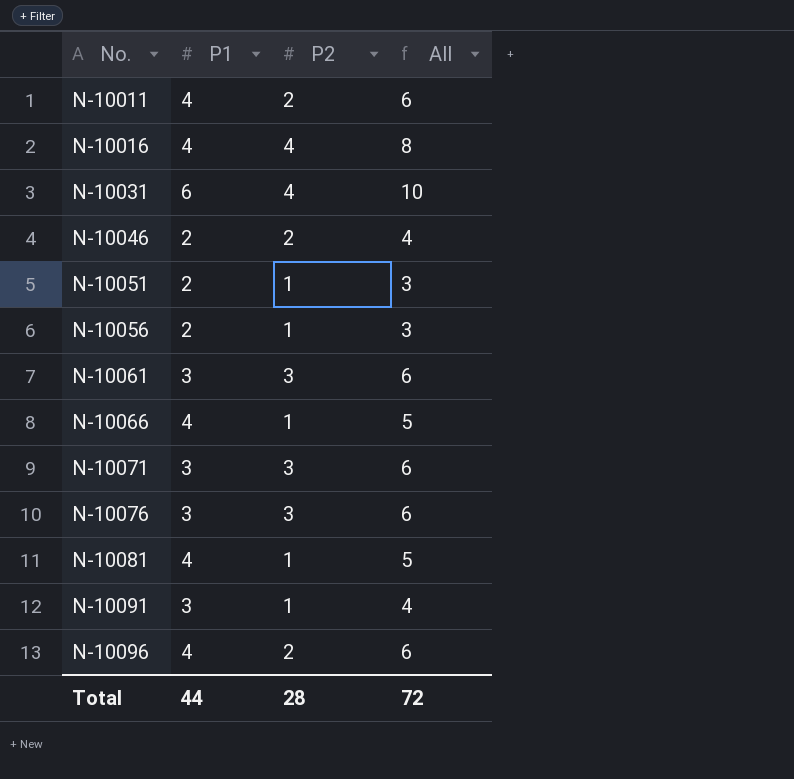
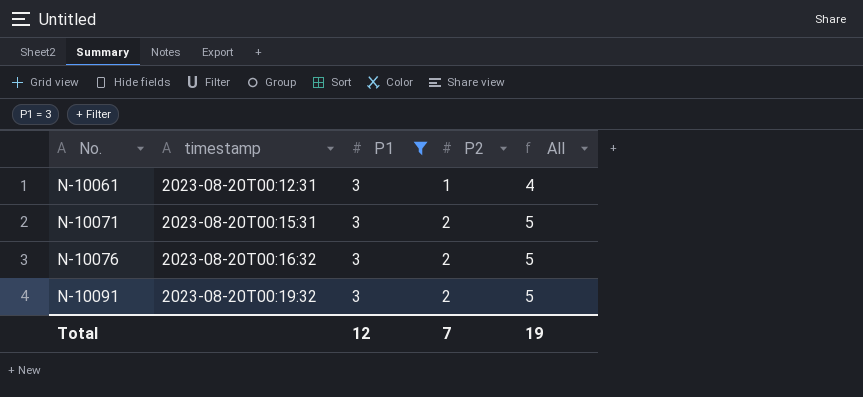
filter: none -> P1 = 3
column timestamp | position: none -> 2
N-10061 | P2: 3 -> 1
N-10061 | All: 6 -> 4
N-10071 | P2: 3 -> 2
N-10071 | All: 6 -> 5
N-10076 | P2: 3 -> 2
N-10076 | All: 6 -> 5
N-10091 | P2: 1 -> 2
N-10091 | All: 4 -> 5
Total | P1: 44 -> 12
Total | P2: 28 -> 7
Total | All: 72 -> 19

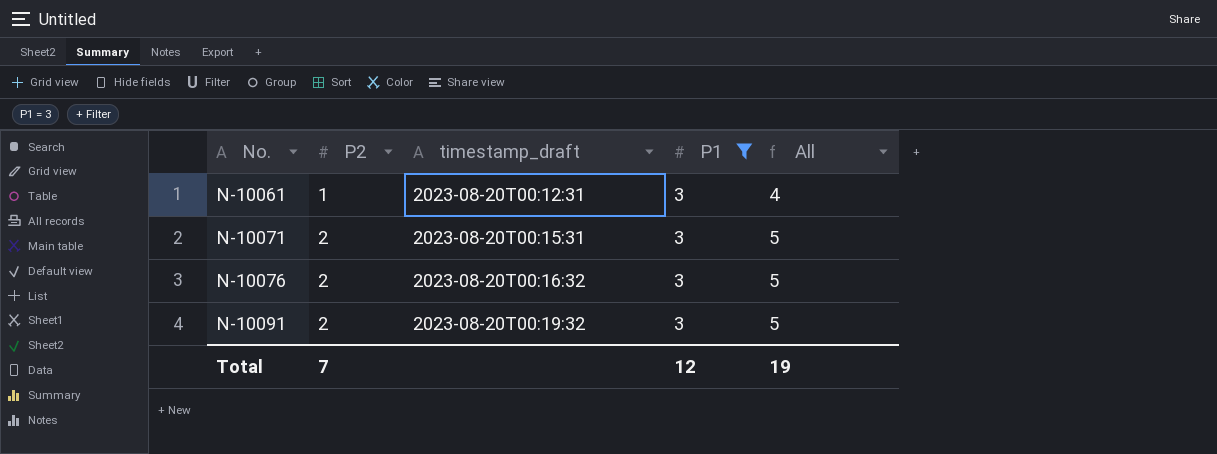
column P2 | position: 4 -> 2
column name: timestamp -> timestamp_draft

